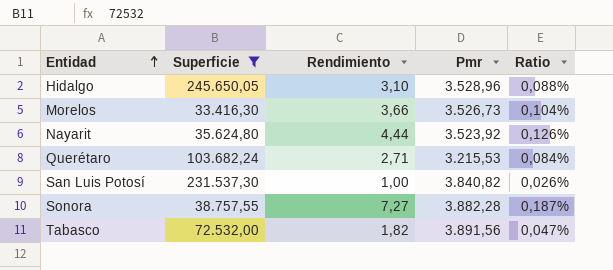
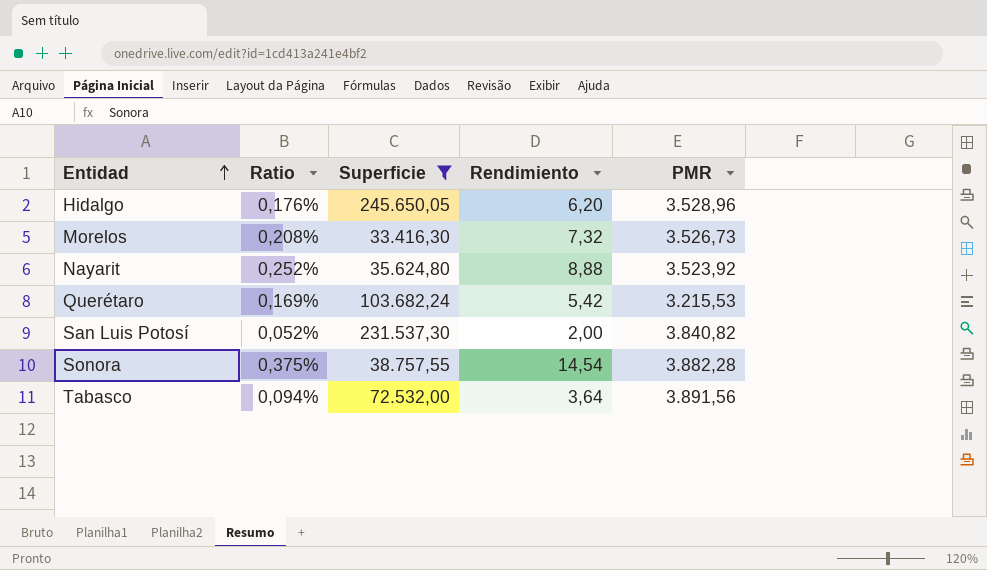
column Ratio | position: 5 -> 2
column name: Pmr -> PMR
Hidalgo | Ratio: 0,088% -> 0,176%
Hidalgo | Rendimiento: 3,10 -> 6,20
Morelos | Ratio: 0,104% -> 0,208%
Morelos | Rendimiento: 3,66 -> 7,32
Nayarit | Ratio: 0,126% -> 0,252%
Nayarit | Rendimiento: 4,44 -> 8,88
Querétaro | Ratio: 0,084% -> 0,169%
Querétaro | Rendimiento: 2,71 -> 5,42
San Luis Potosí | Ratio: 0,026% -> 0,052%
San Luis Potosí | Rendimiento: 1,00 -> 2,00
Sonora | Ratio: 0,187% -> 0,375%
Sonora | Rendimiento: 7,27 -> 14,54
Tabasco | Ratio: 0,047% -> 0,094%
Tabasco | Rendimiento: 1,82 -> 3,64

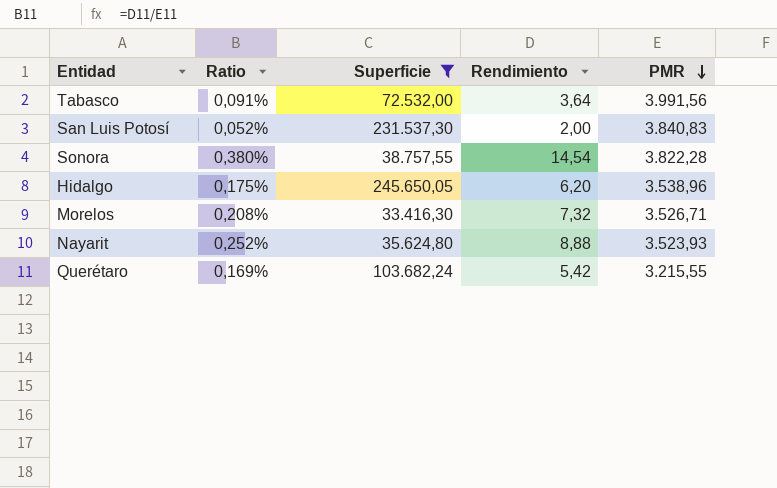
row order: Entidad ascending -> PMR descending
Tabasco | Ratio: 0,094% -> 0,091%
Tabasco | PMR: 3.891,56 -> 3.991,56
San Luis Potosí | PMR: 3.840,82 -> 3.840,83
Sonora | Ratio: 0,375% -> 0,380%
Sonora | PMR: 3.882,28 -> 3.822,28
Hidalgo | Ratio: 0,176% -> 0,175%
Hidalgo | PMR: 3.528,96 -> 3.538,96
Morelos | PMR: 3.526,73 -> 3.526,71
Nayarit | PMR: 3.523,92 -> 3.523,93
Querétaro | PMR: 3.215,53 -> 3.215,55

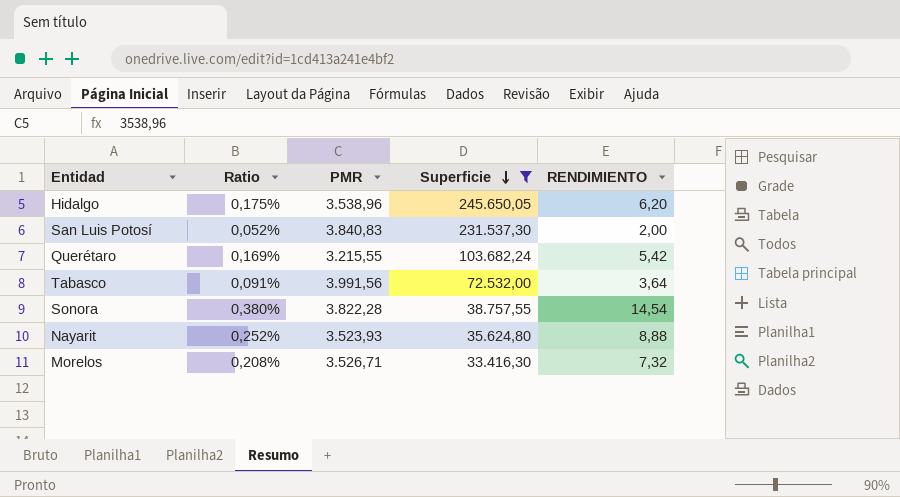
row order: PMR descending -> Superficie descending
column PMR | position: 5 -> 3
column name: Rendimiento -> RENDIMIENTO

